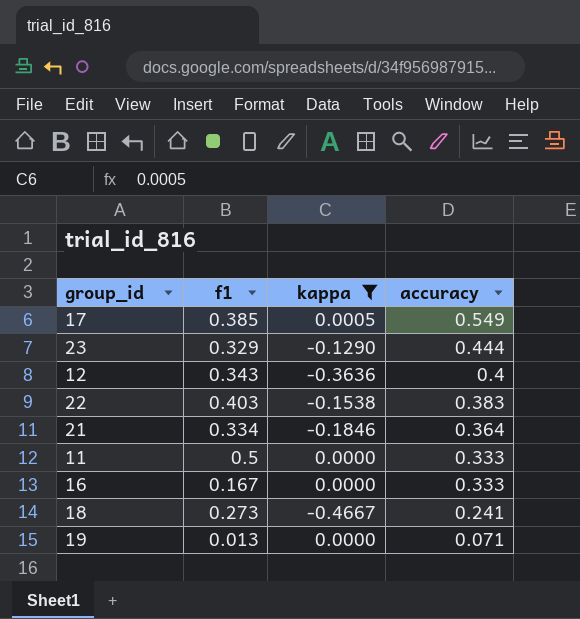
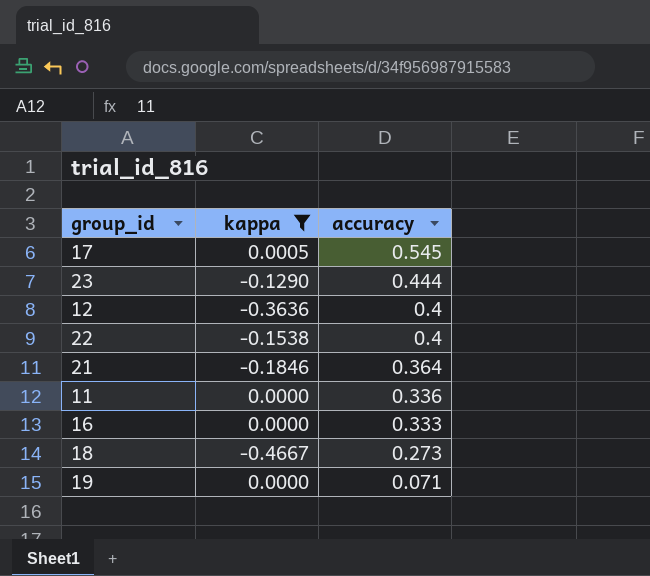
column f1 | position: 2 -> none
17 | accuracy: 0.549 -> 0.545
22 | accuracy: 0.383 -> 0.4
11 | accuracy: 0.333 -> 0.336
18 | accuracy: 0.241 -> 0.273

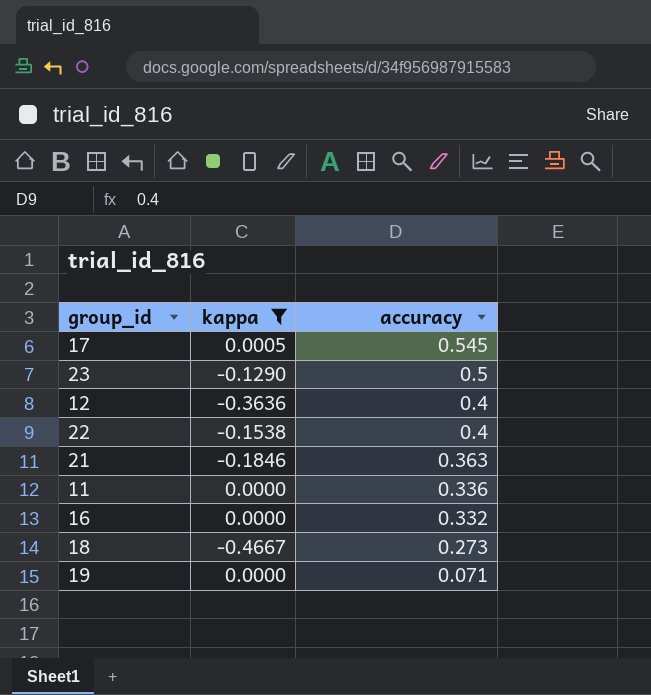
23 | accuracy: 0.444 -> 0.5
21 | accuracy: 0.364 -> 0.363
16 | accuracy: 0.333 -> 0.332

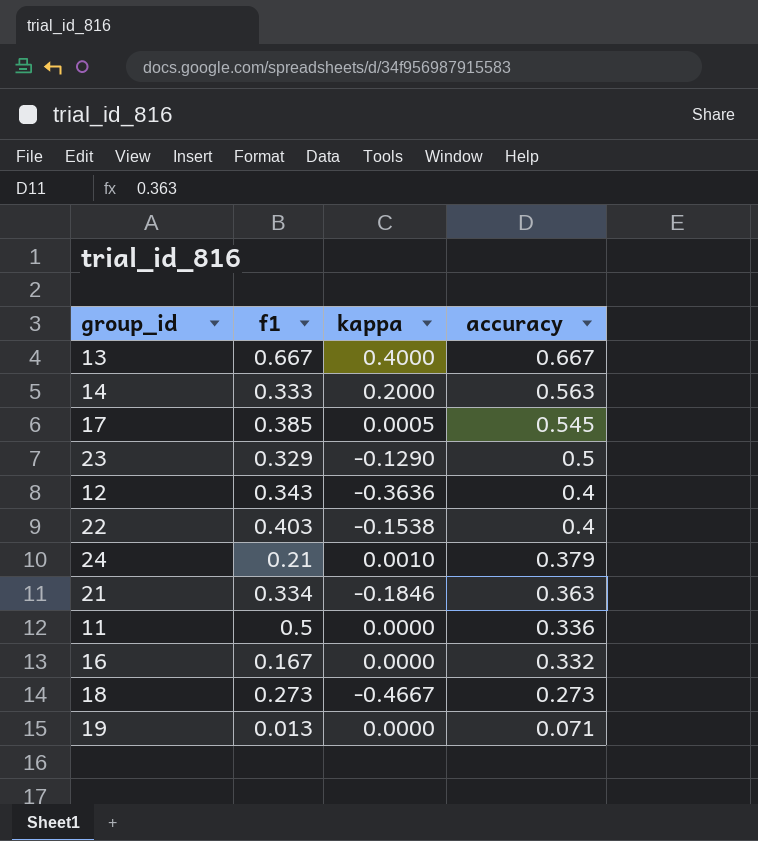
filter: kappa <= 0.0005 -> none
column f1 | position: none -> 2

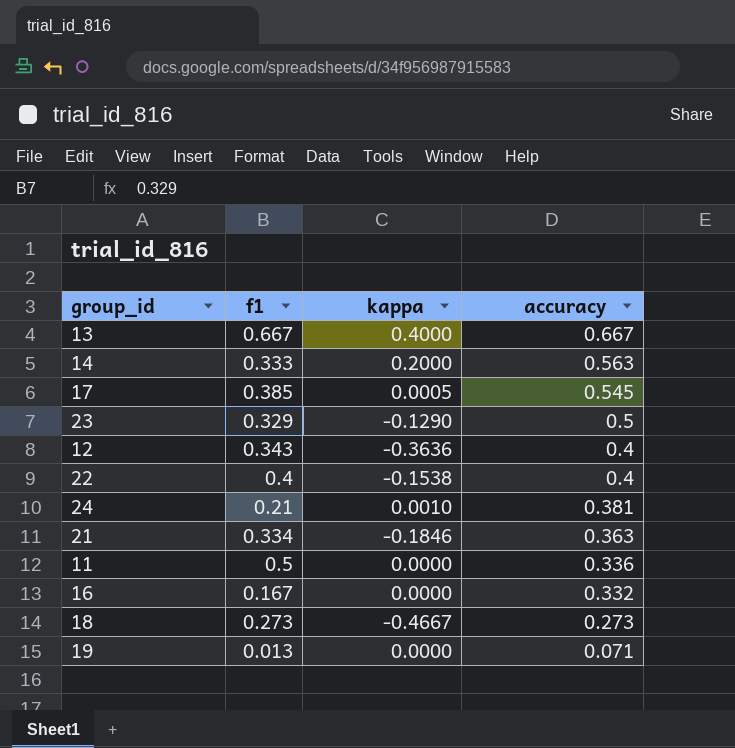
22 | f1: 0.403 -> 0.4
24 | accuracy: 0.379 -> 0.381

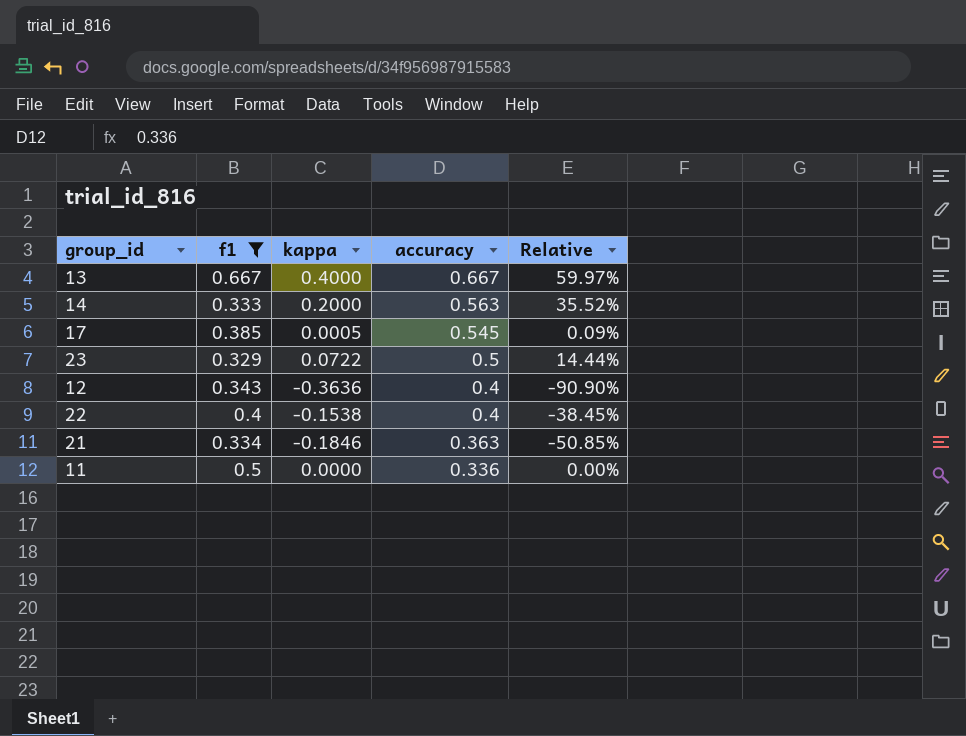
filter: none -> f1 >= 0.329
column Relative | formula: none -> [kappa] / [accuracy]
23 | kappa: -0.1290 -> 0.0722

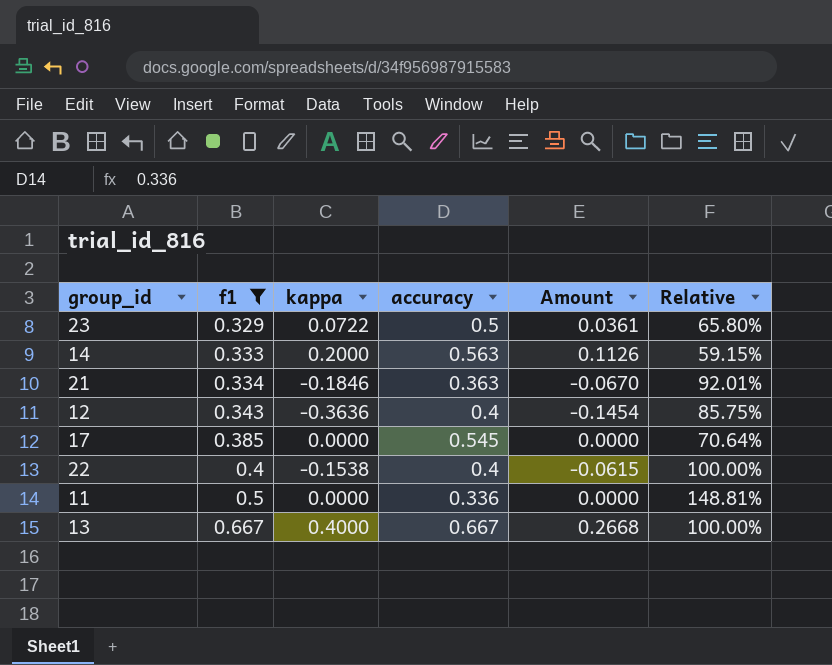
row order: accuracy descending -> f1 ascending
column Amount | formula: none -> [kappa] * [accuracy]
column Relative | formula: [kappa] / [accuracy] -> [f1] / [accuracy]
17 | kappa: 0.0005 -> 0.0000

